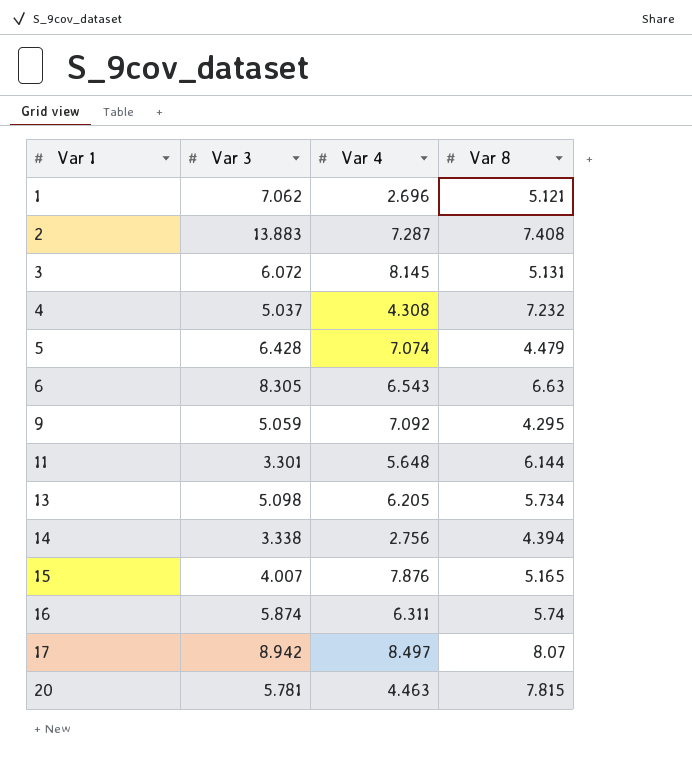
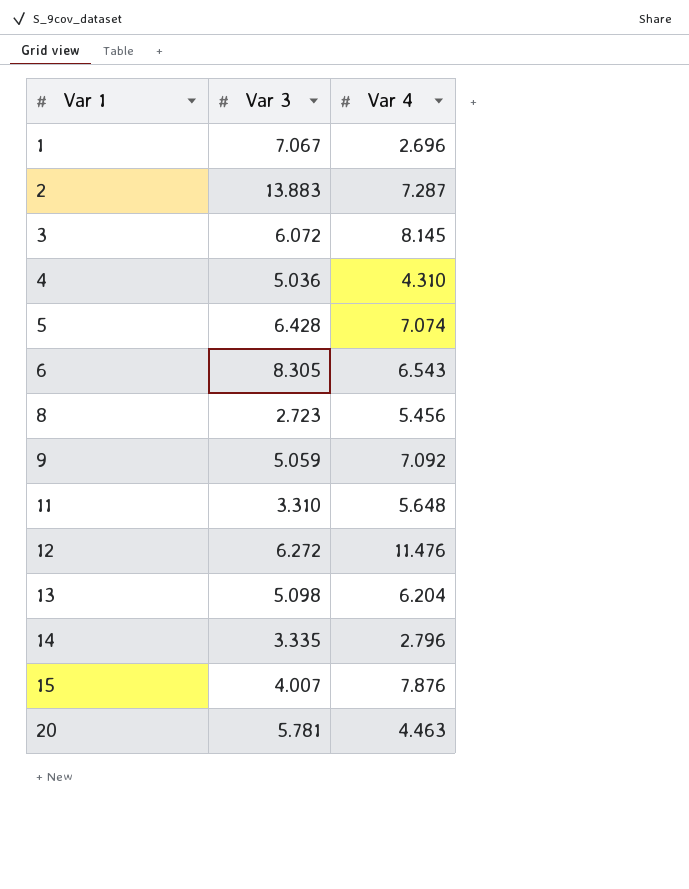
column Var 8 | position: 4 -> none
row 16: 5.874 | 6.311 | 5.74 -> none
row 17: 8.942 | 8.497 | 8.07 -> none
1 | Var 3: 7.062 -> 7.067
4 | Var 3: 5.037 -> 5.036
4 | Var 4: 4.308 -> 4.310
row 8: none -> 2.723 | 5.456
11 | Var 3: 3.301 -> 3.310
row 12: none -> 6.272 | 11.476
13 | Var 4: 6.205 -> 6.204
14 | Var 3: 3.338 -> 3.335
14 | Var 4: 2.756 -> 2.796

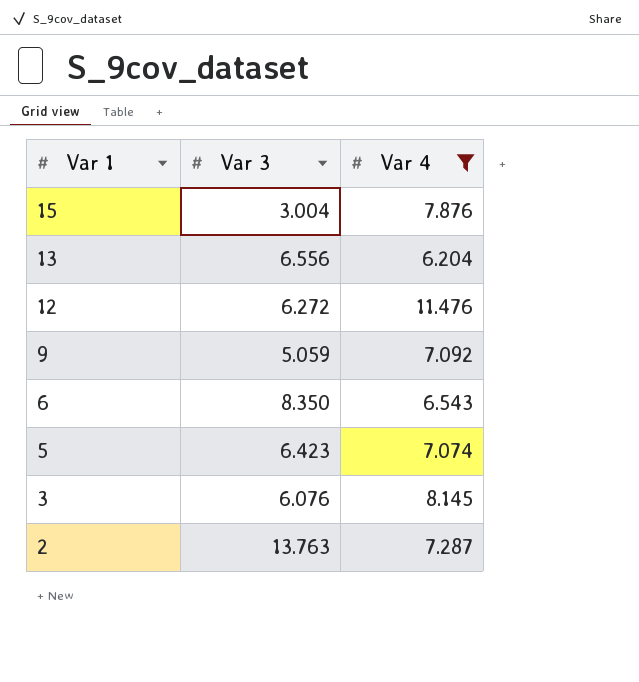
filter: none -> Var 4 >= 6.204
row order: Var 1 ascending -> Var 1 descending
15 | Var 3: 4.007 -> 3.004
13 | Var 3: 5.098 -> 6.556
6 | Var 3: 8.305 -> 8.350
5 | Var 3: 6.428 -> 6.423
3 | Var 3: 6.072 -> 6.076
2 | Var 3: 13.883 -> 13.763

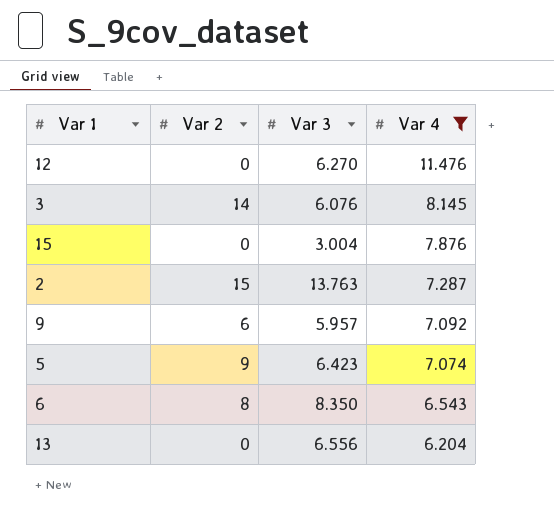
row order: Var 1 descending -> Var 4 descending
column Var 2 | position: none -> 2
12 | Var 3: 6.272 -> 6.270
9 | Var 3: 5.059 -> 5.957

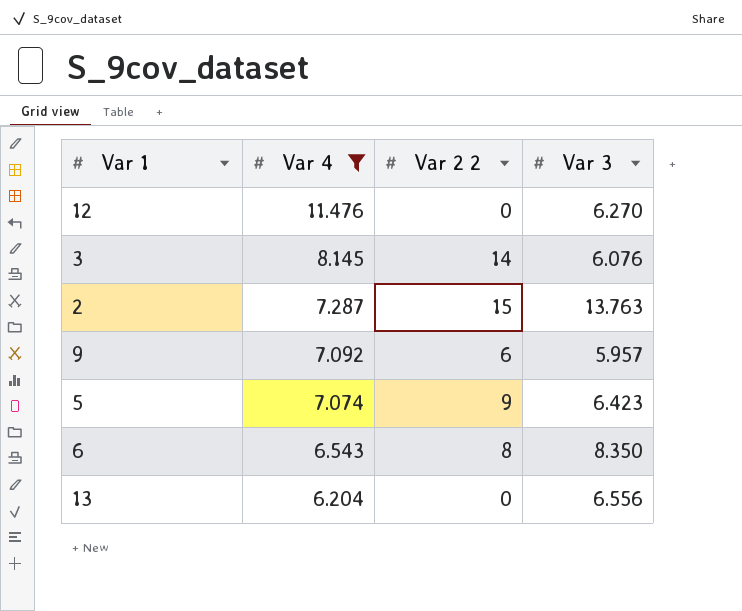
column Var 4 | position: 4 -> 2
column name: Var 2 -> Var 2 2
row 15: 0 | 3.004 | 7.876 -> none

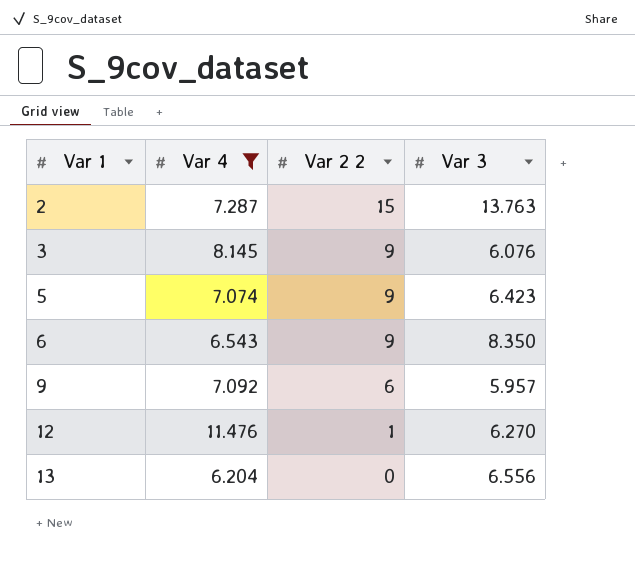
row order: Var 4 descending -> Var 1 ascending
3 | Var 2 2: 14 -> 9
6 | Var 2 2: 8 -> 9
12 | Var 2 2: 0 -> 1

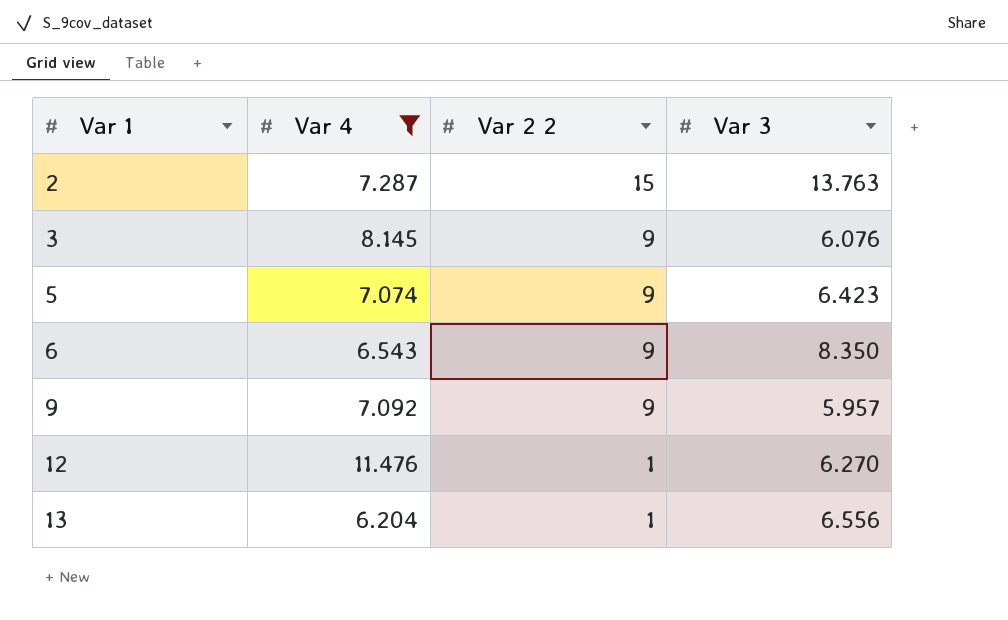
9 | Var 2 2: 6 -> 9
13 | Var 2 2: 0 -> 1

